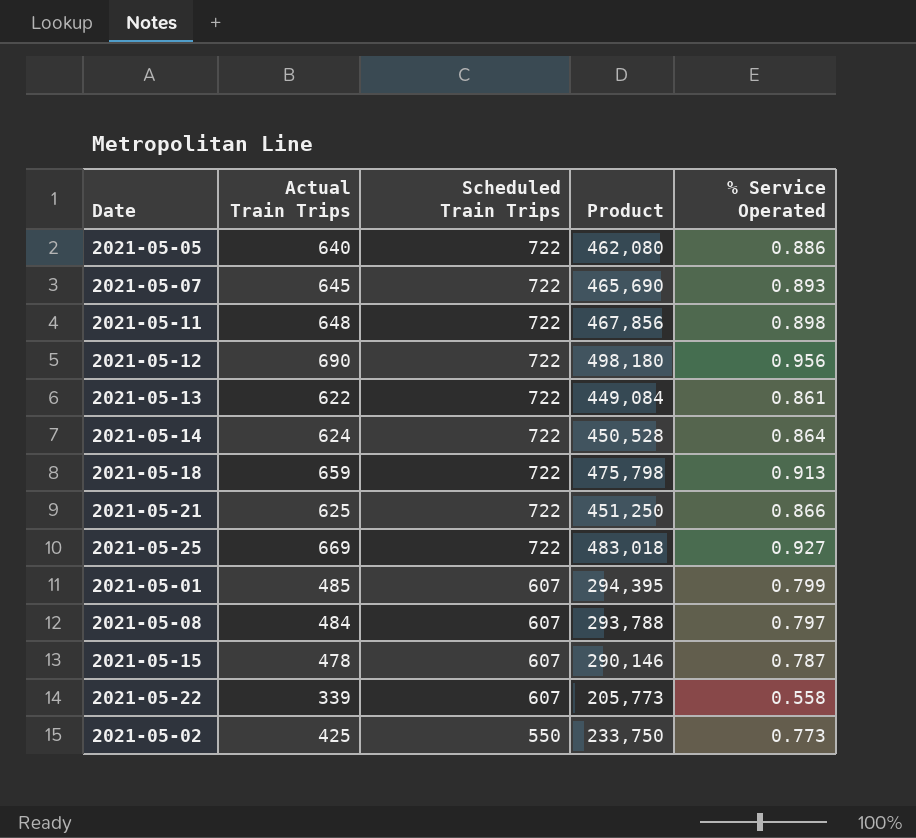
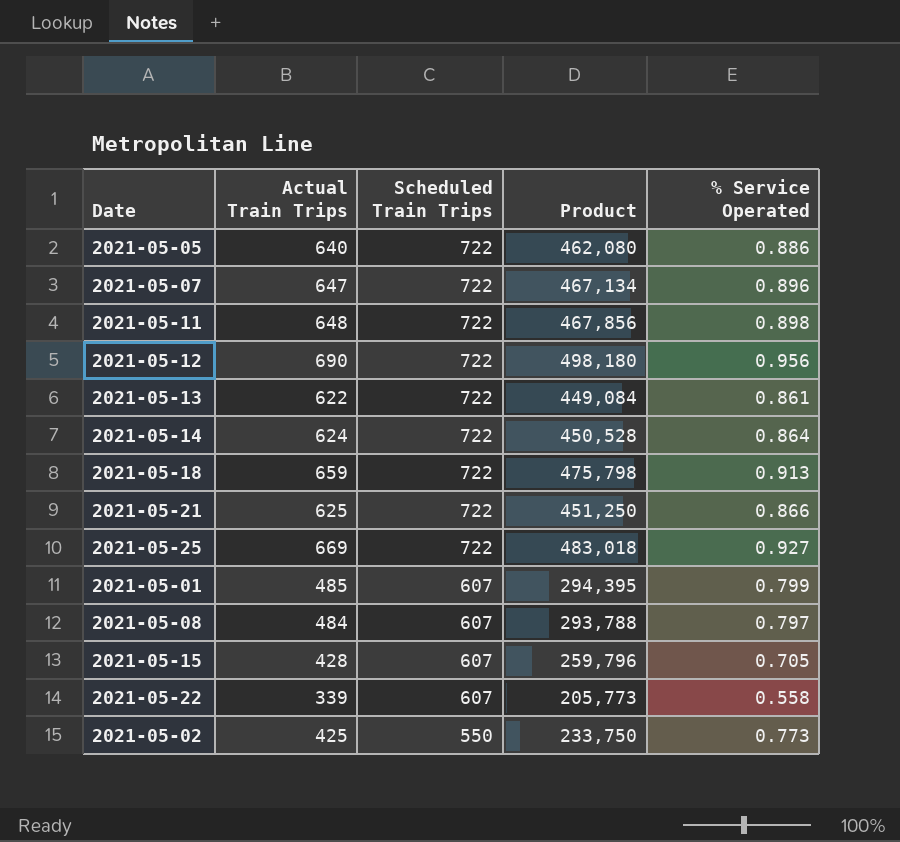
2021-05-07 | Actual Train Trips: 645 -> 647
2021-05-07 | Product: 465,690 -> 467,134
2021-05-07 | % Service Operated: 0.893 -> 0.896
2021-05-15 | Actual Train Trips: 478 -> 428
2021-05-15 | Product: 290,146 -> 259,796
2021-05-15 | % Service Operated: 0.787 -> 0.705

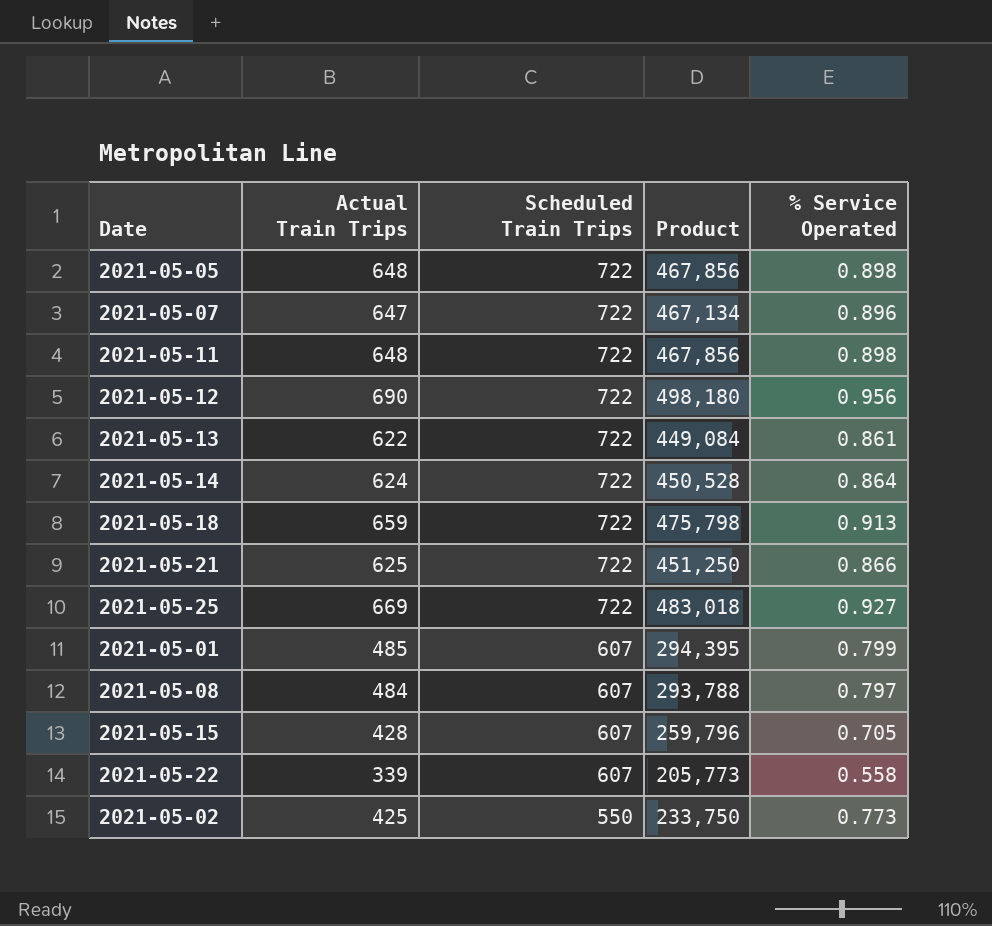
2021-05-05 | Actual Train Trips: 640 -> 648
2021-05-05 | Product: 462,080 -> 467,856
2021-05-05 | % Service Operated: 0.886 -> 0.898

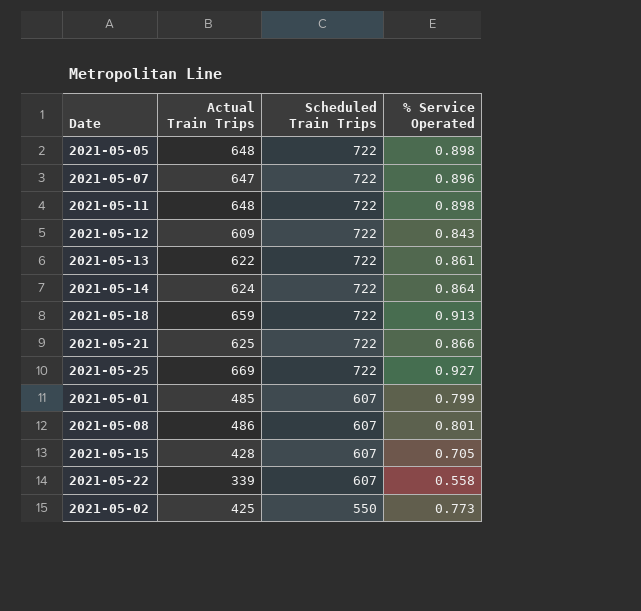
column Product | formula: [Actual Train Trips] * [Scheduled Train Trips] -> none
2021-05-12 | Actual Train Trips: 690 -> 609
2021-05-12 | % Service Operated: 0.956 -> 0.843
2021-05-08 | Actual Train Trips: 484 -> 486
2021-05-08 | % Service Operated: 0.797 -> 0.801

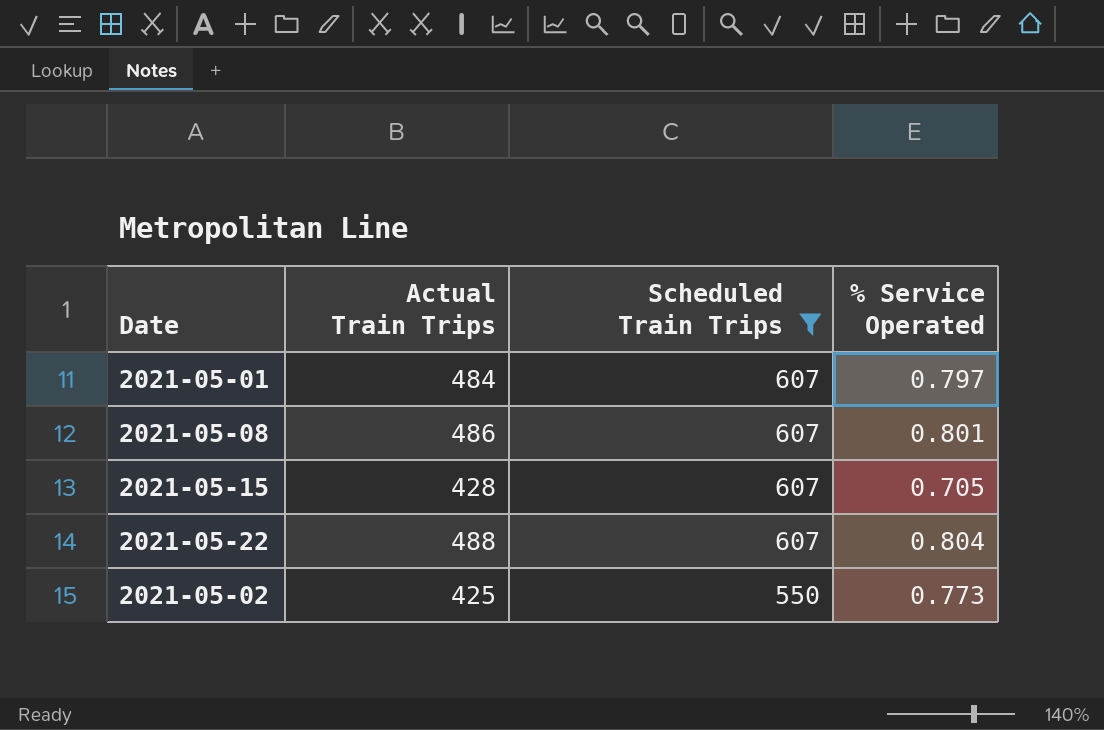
filter: none -> Scheduled Train Trips != 722
2021-05-01 | Actual Train Trips: 485 -> 484
2021-05-01 | % Service Operated: 0.799 -> 0.797
2021-05-22 | Actual Train Trips: 339 -> 488
2021-05-22 | % Service Operated: 0.558 -> 0.804

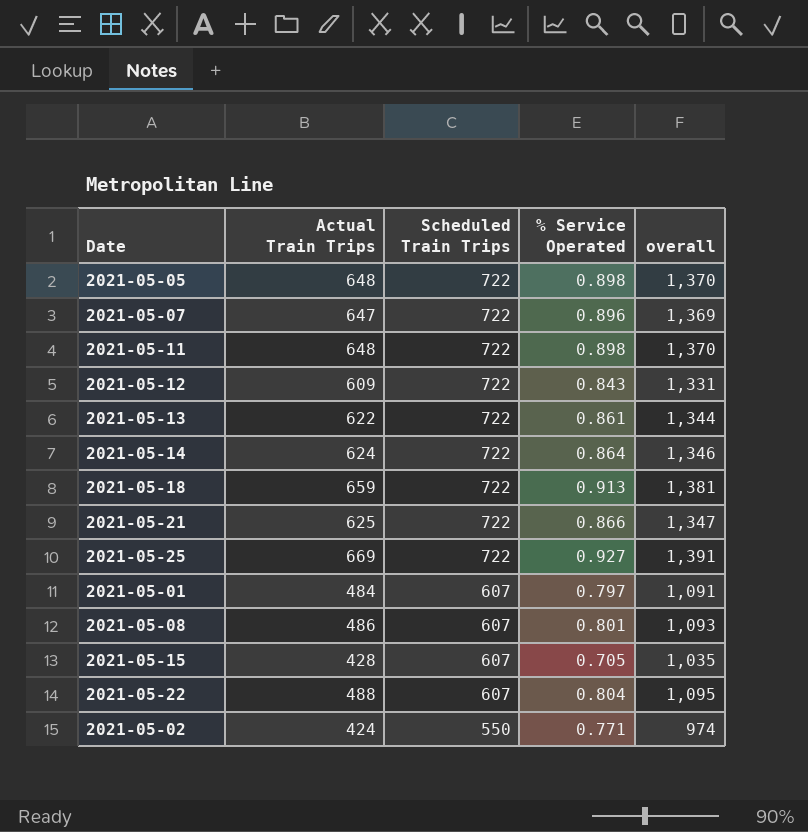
filter: Scheduled Train Trips != 722 -> none
column overall | formula: none -> [Actual Train Trips] + [Scheduled Train Trips]
2021-05-02 | Actual Train Trips: 425 -> 424
2021-05-02 | % Service Operated: 0.773 -> 0.771

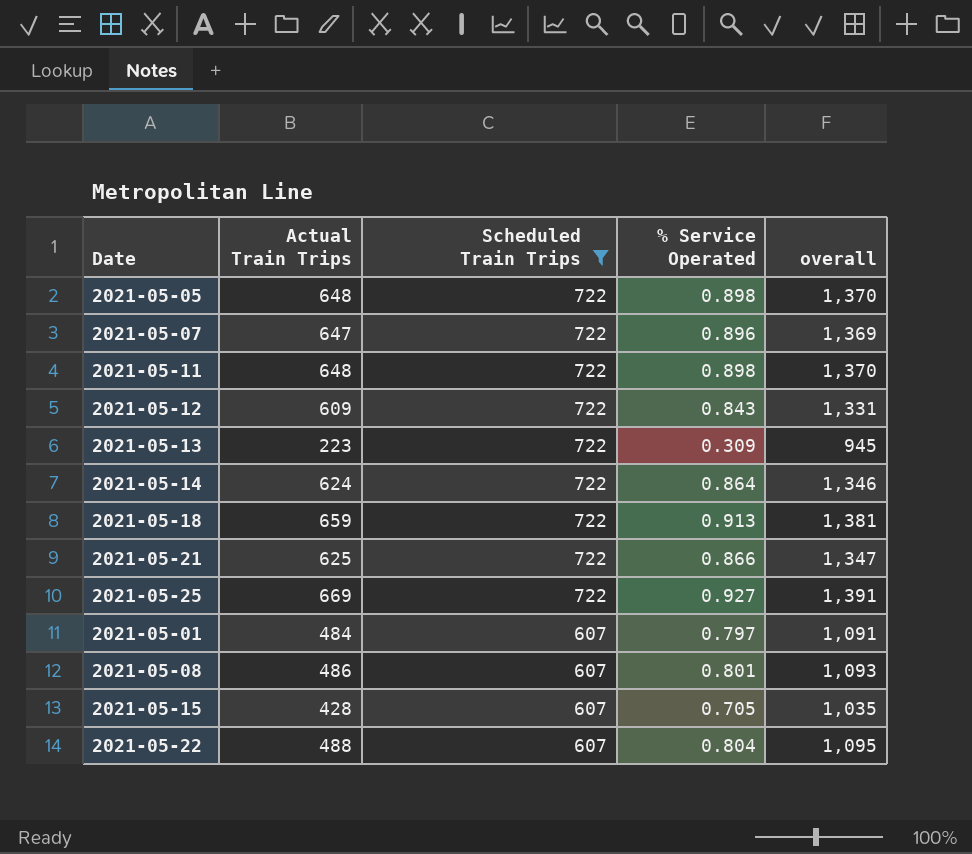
filter: none -> Scheduled Train Trips != 550
2021-05-13 | Actual Train Trips: 622 -> 223
2021-05-13 | % Service Operated: 0.861 -> 0.309
2021-05-13 | overall: 1,344 -> 945

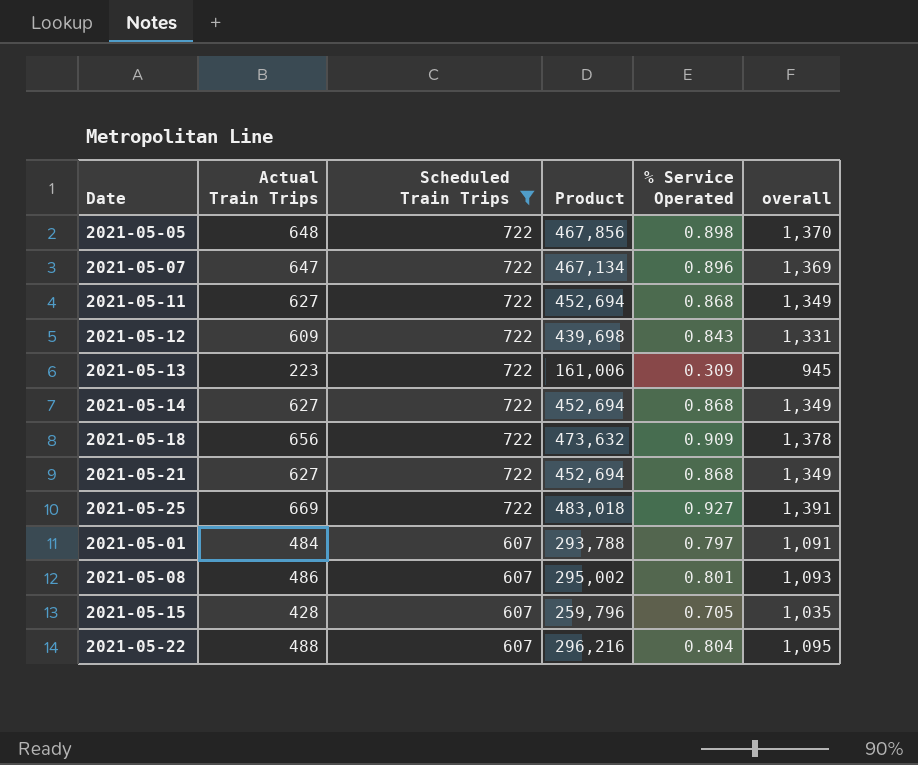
column Product | formula: none -> [Actual Train Trips] * [Scheduled Train Trips]
2021-05-11 | Actual Train Trips: 648 -> 627
2021-05-11 | % Service Operated: 0.898 -> 0.868
2021-05-11 | overall: 1,370 -> 1,349
2021-05-14 | Actual Train Trips: 624 -> 627
2021-05-14 | % Service Operated: 0.864 -> 0.868
2021-05-14 | overall: 1,346 -> 1,349
2021-05-18 | Actual Train Trips: 659 -> 656
2021-05-18 | % Service Operated: 0.913 -> 0.909
2021-05-18 | overall: 1,381 -> 1,378
2021-05-21 | Actual Train Trips: 625 -> 627
2021-05-21 | % Service Operated: 0.866 -> 0.868
2021-05-21 | overall: 1,347 -> 1,349

